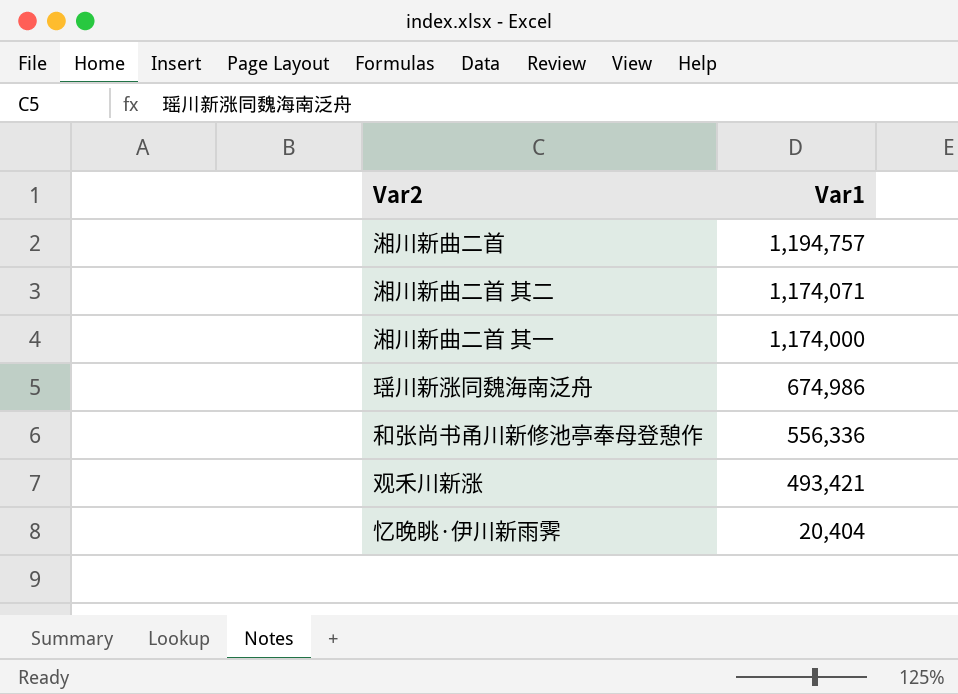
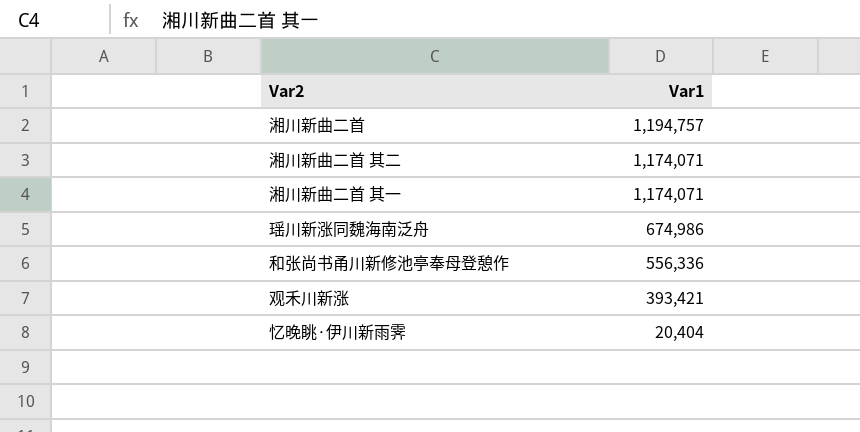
湘川新曲二首 其一 | Var1: 1,174,000 -> 1,174,071
观禾川新涨 | Var1: 493,421 -> 393,421

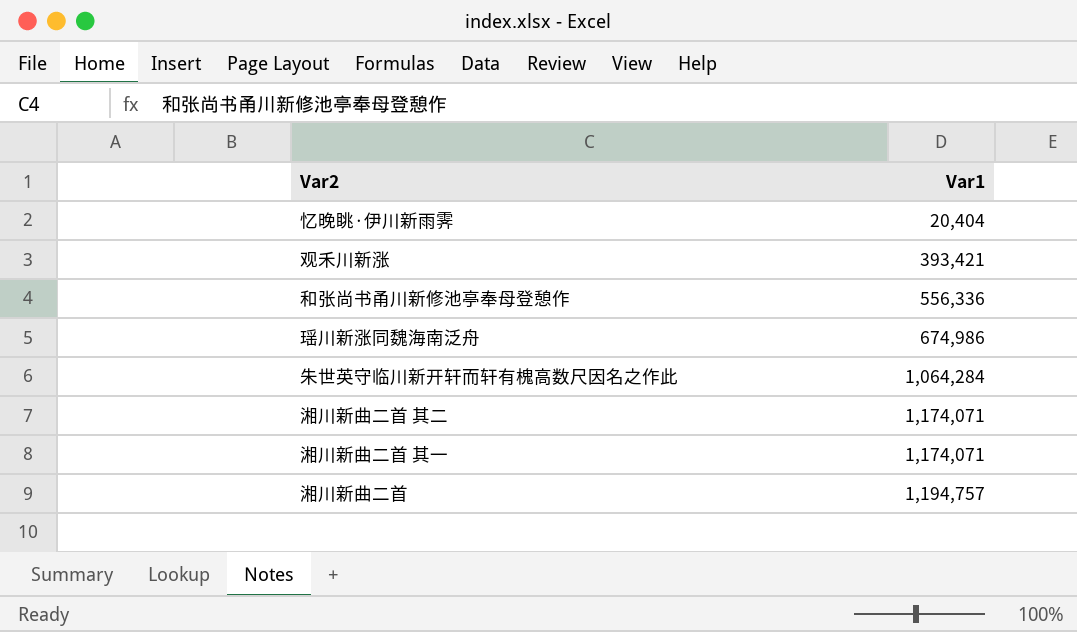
row order: Var1 descending -> Var1 ascending
row 朱世英守临川新开轩而轩有槐高数尺因名之作此: none -> 1,064,284

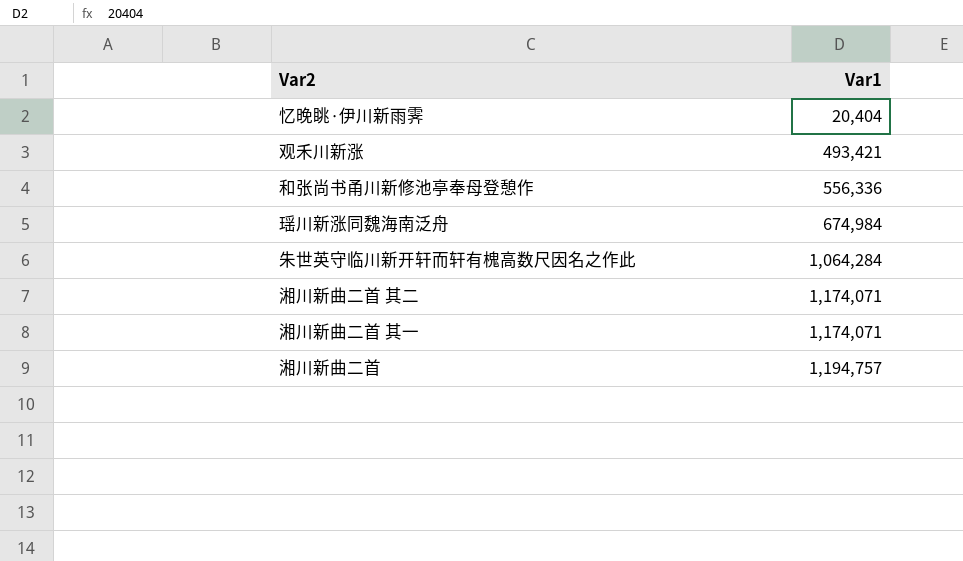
观禾川新涨 | Var1: 393,421 -> 493,421
瑶川新涨同魏海南泛舟 | Var1: 674,986 -> 674,984

